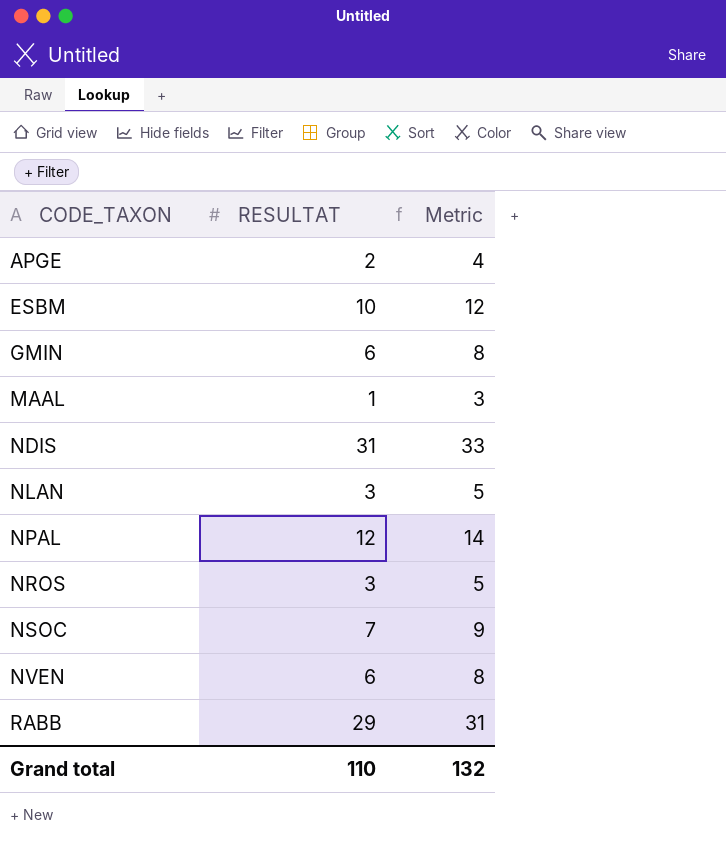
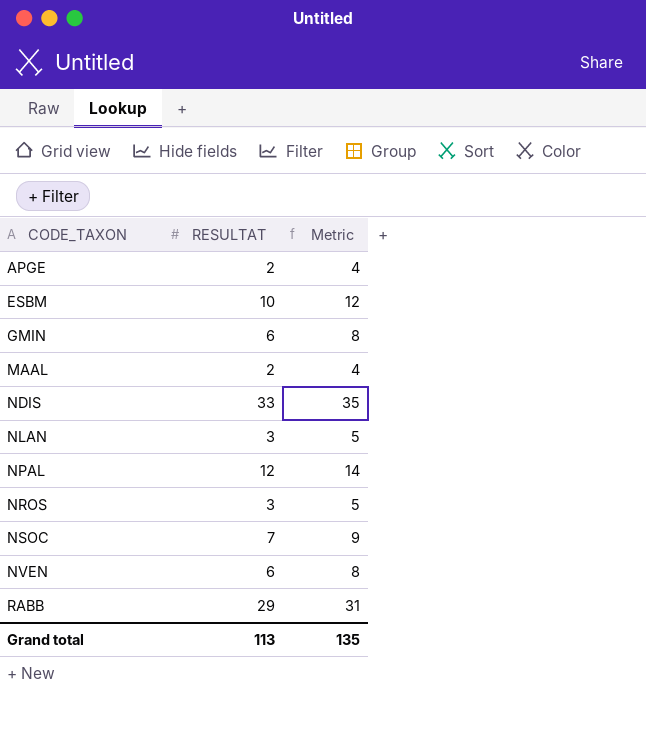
MAAL | RESULTAT: 1 -> 2
MAAL | Metric: 3 -> 4
NDIS | RESULTAT: 31 -> 33
NDIS | Metric: 33 -> 35
Grand total | RESULTAT: 110 -> 113
Grand total | Metric: 132 -> 135

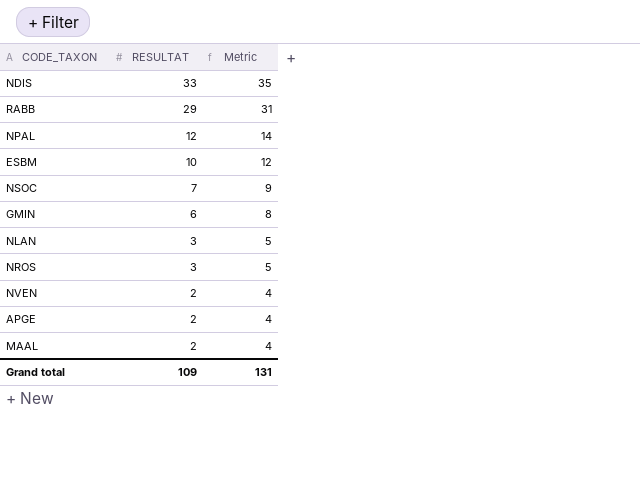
row order: CODE_TAXON ascending -> RESULTAT descending
NVEN | RESULTAT: 6 -> 2
NVEN | Metric: 8 -> 4
Grand total | RESULTAT: 113 -> 109
Grand total | Metric: 135 -> 131

